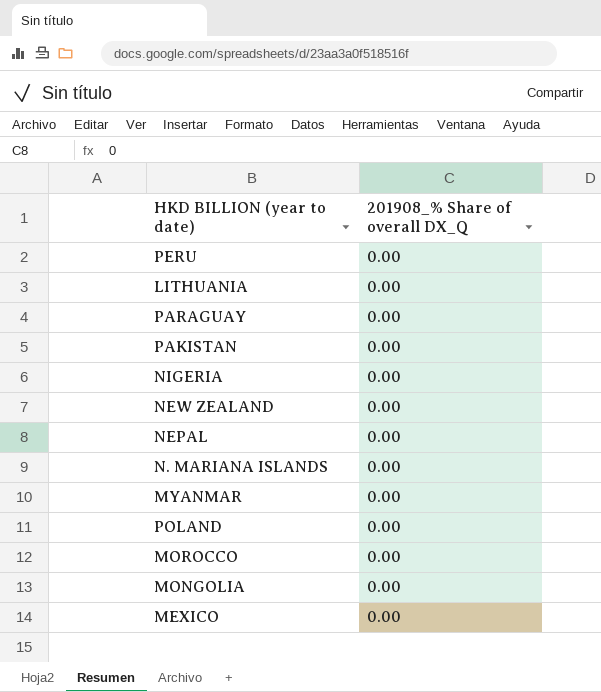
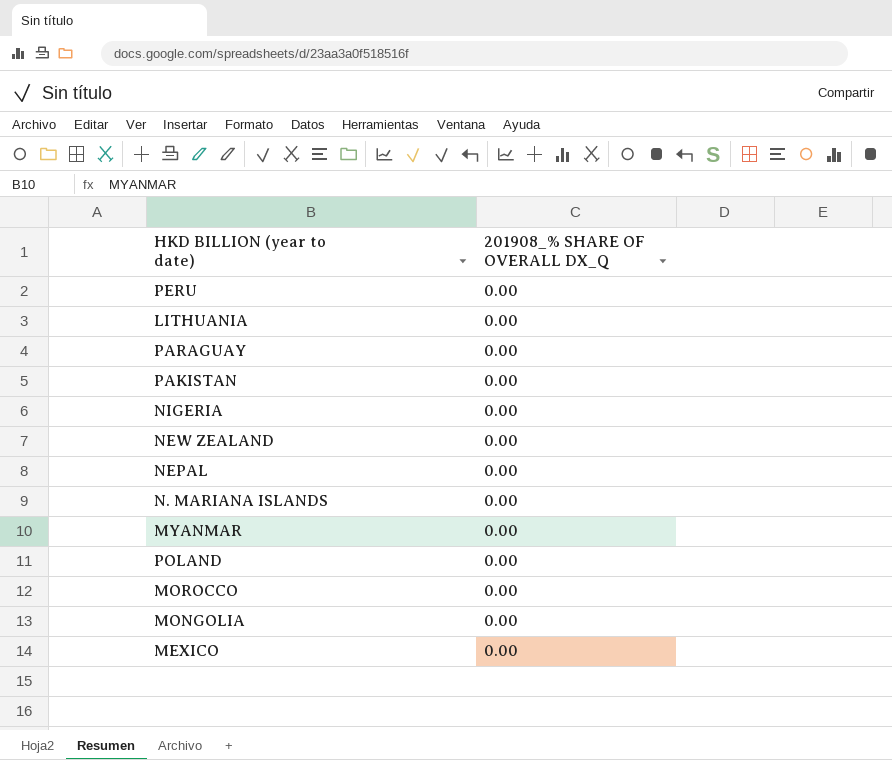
column name: 201908_% Share of overall DX_Q -> 201908_% SHARE OF OVERALL DX_Q

